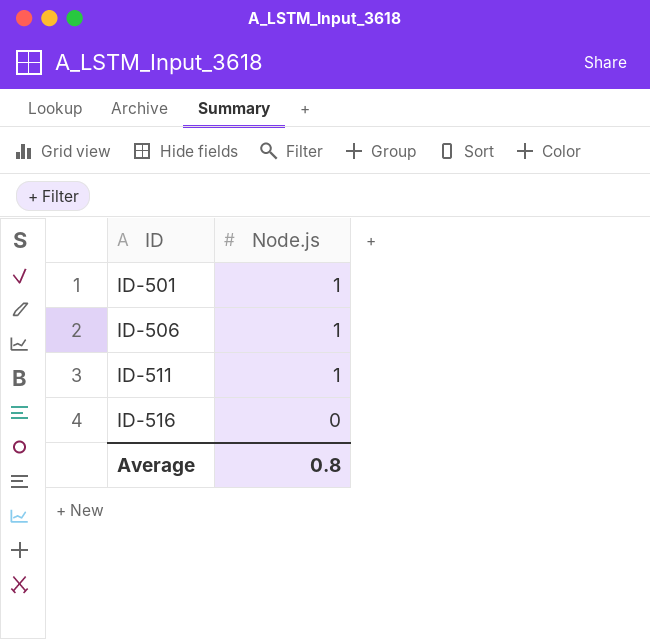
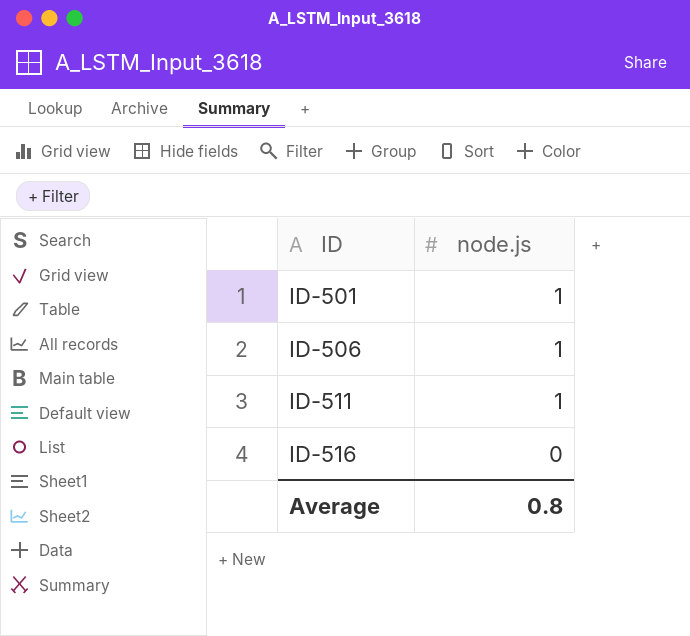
column name: Node.js -> node.js

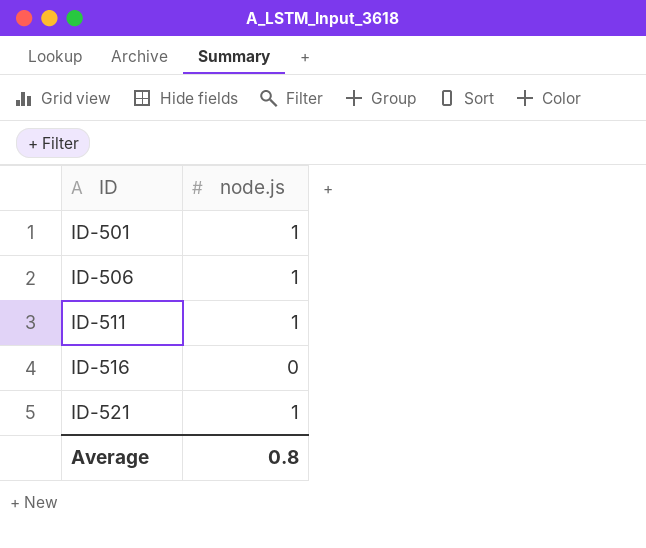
row ID-521: none -> 1

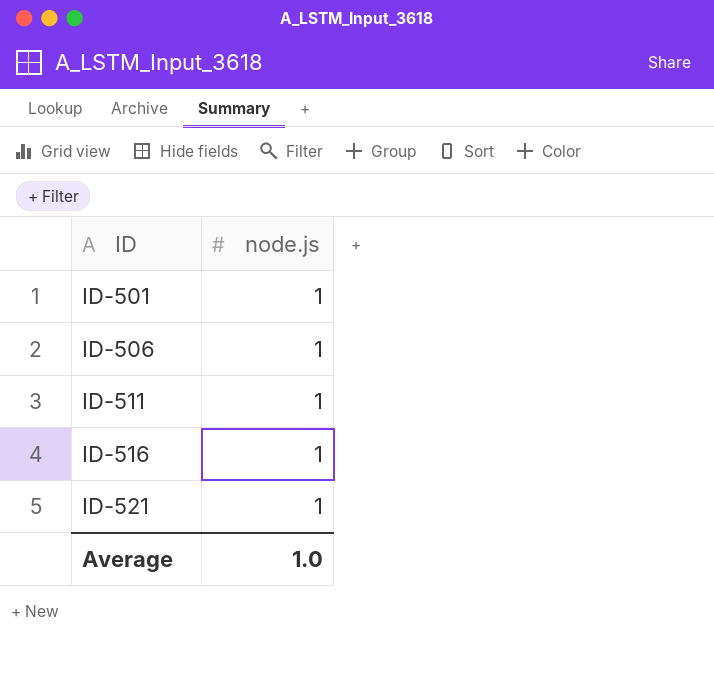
ID-516 | node.js: 0 -> 1
Average | node.js: 0.8 -> 1.0

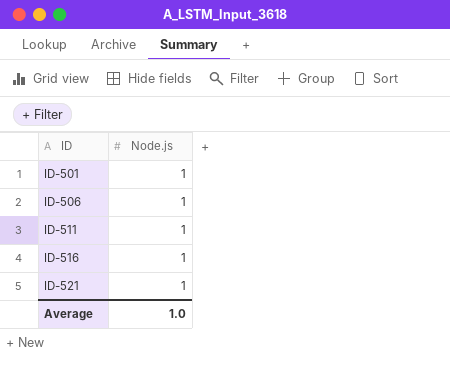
column name: node.js -> Node.js

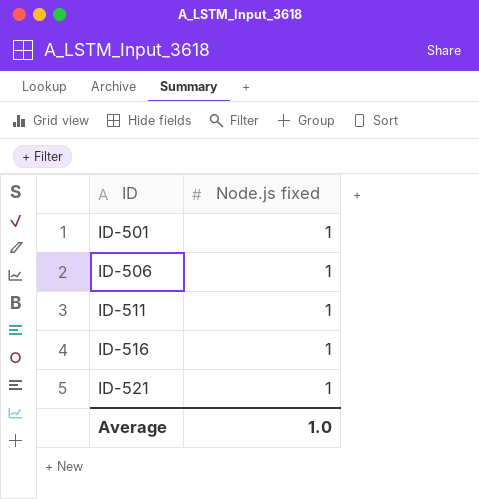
column name: Node.js -> Node.js fixed

